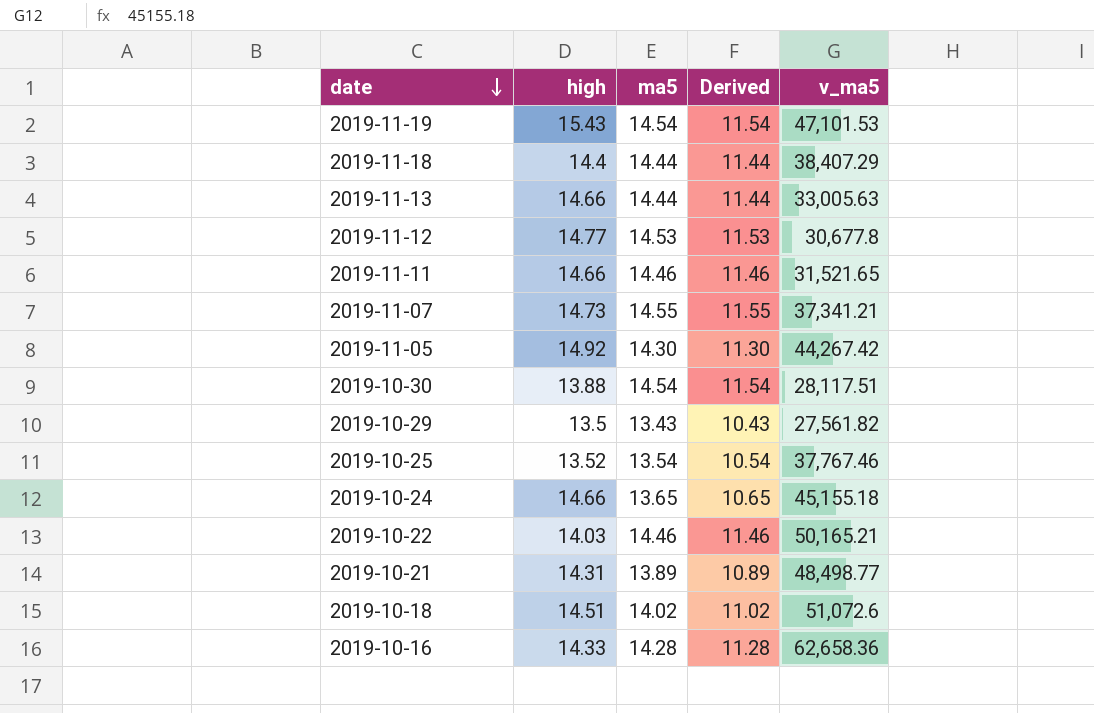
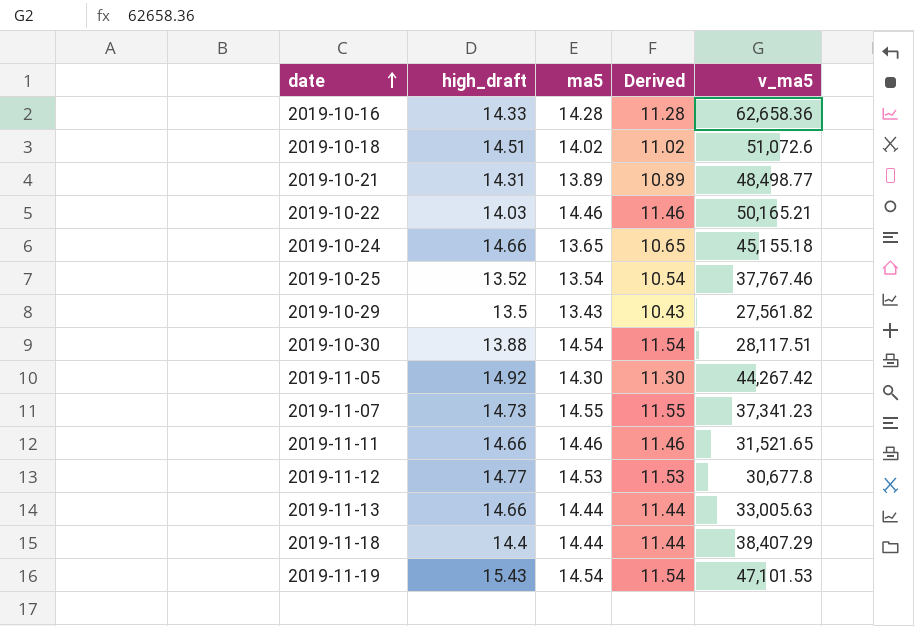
row order: date descending -> date ascending
column name: high -> high_draft
2019-11-07 | v_ma5: 37,341.21 -> 37,341.23

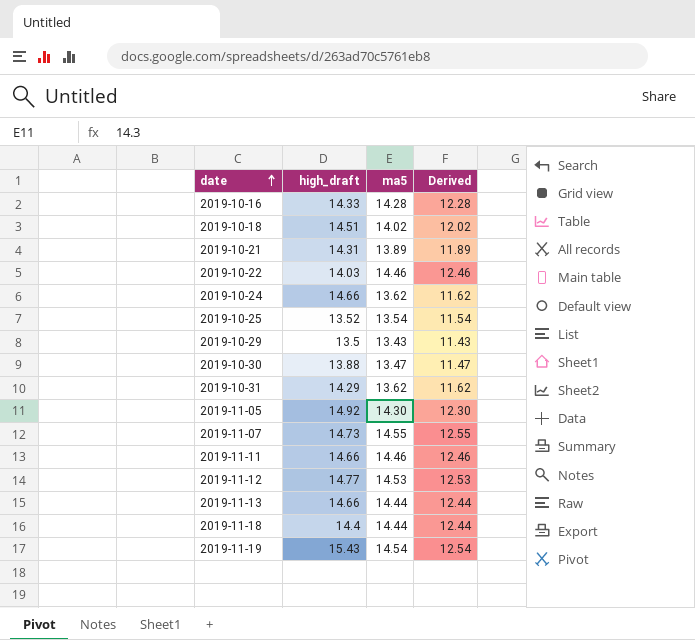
column v_ma5 | position: 5 -> none
column Derived | formula: [ma5] - 3 -> [ma5] - 2
2019-10-24 | ma5: 13.65 -> 13.62
2019-10-30 | ma5: 14.54 -> 13.47
row 2019-10-31: none -> 14.29 | 13.62 | 11.62

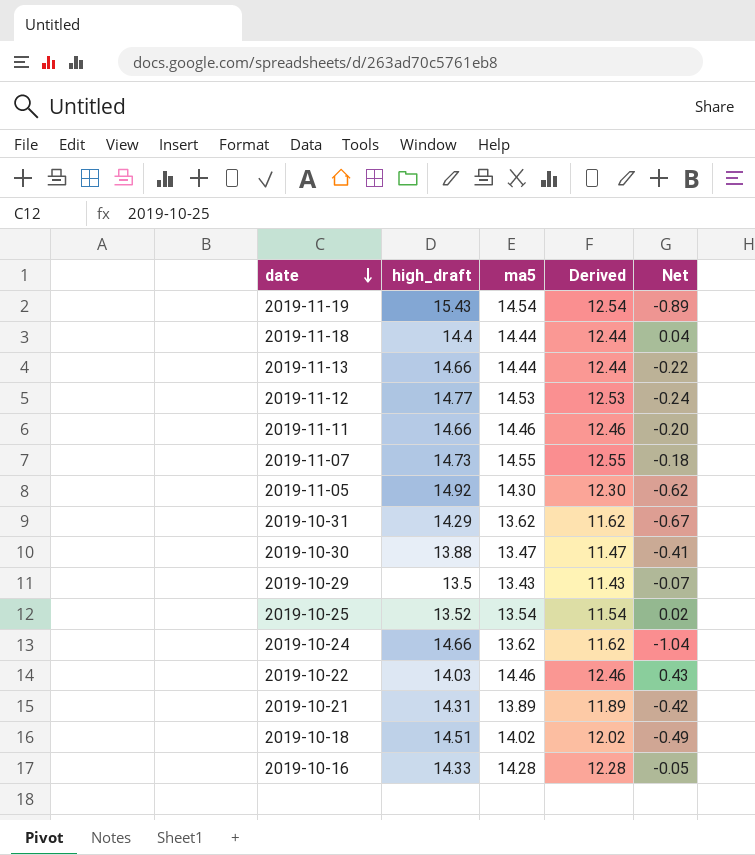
row order: date ascending -> date descending
column Net | formula: none -> [ma5] - [high_draft]

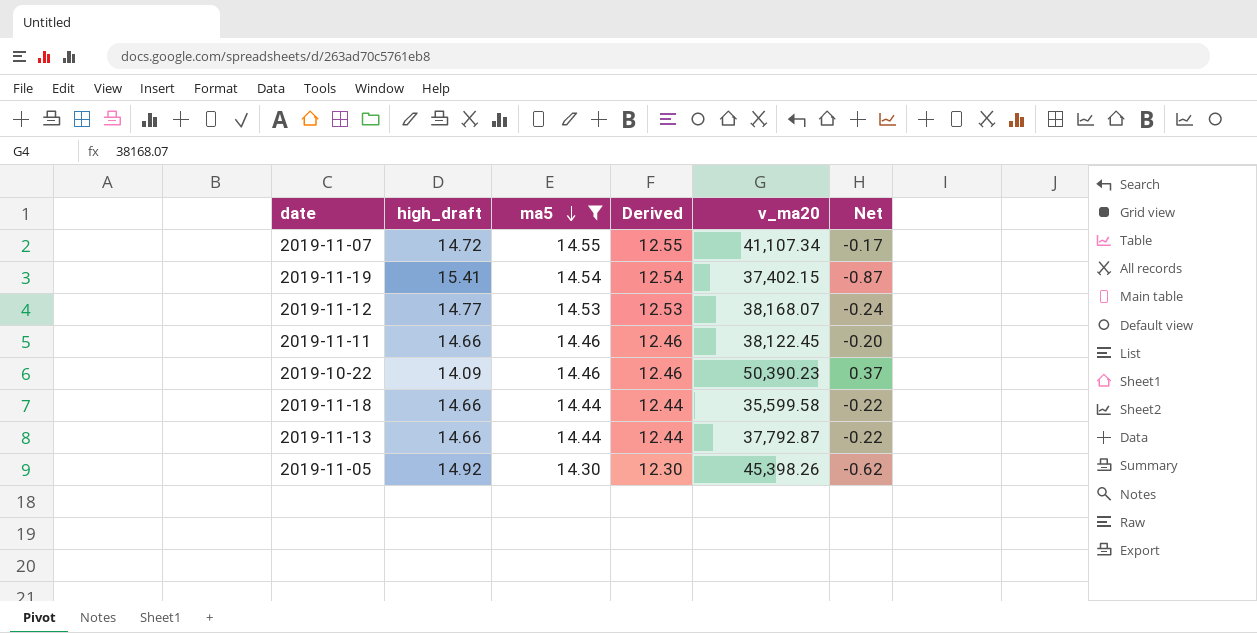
filter: none -> ma5 >= 14.30
row order: date descending -> ma5 descending
column v_ma20 | position: none -> 5
2019-11-07 | high_draft: 14.73 -> 14.72
2019-11-07 | Net: -0.18 -> -0.17
2019-11-19 | high_draft: 15.43 -> 15.41
2019-11-19 | Net: -0.89 -> -0.87
2019-10-22 | high_draft: 14.03 -> 14.09
2019-10-22 | Net: 0.43 -> 0.37
2019-11-18 | high_draft: 14.4 -> 14.66
2019-11-18 | Net: 0.04 -> -0.22

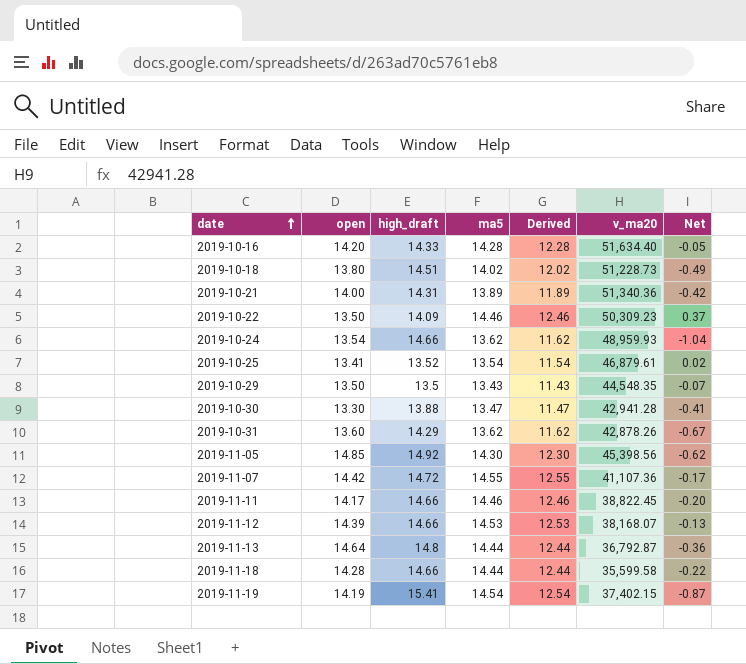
filter: ma5 >= 14.30 -> none
row order: ma5 descending -> date ascending
column open | position: none -> 2
2019-10-22 | v_ma20: 50,390.23 -> 50,309.23
2019-11-05 | v_ma20: 45,398.26 -> 45,398.56
2019-11-07 | v_ma20: 41,107.34 -> 41,107.36
2019-11-11 | v_ma20: 38,122.45 -> 38,822.45
2019-11-12 | high_draft: 14.77 -> 14.66
2019-11-12 | Net: -0.24 -> -0.13
2019-11-13 | high_draft: 14.66 -> 14.8
2019-11-13 | v_ma20: 37,792.87 -> 36,792.87
2019-11-13 | Net: -0.22 -> -0.36

